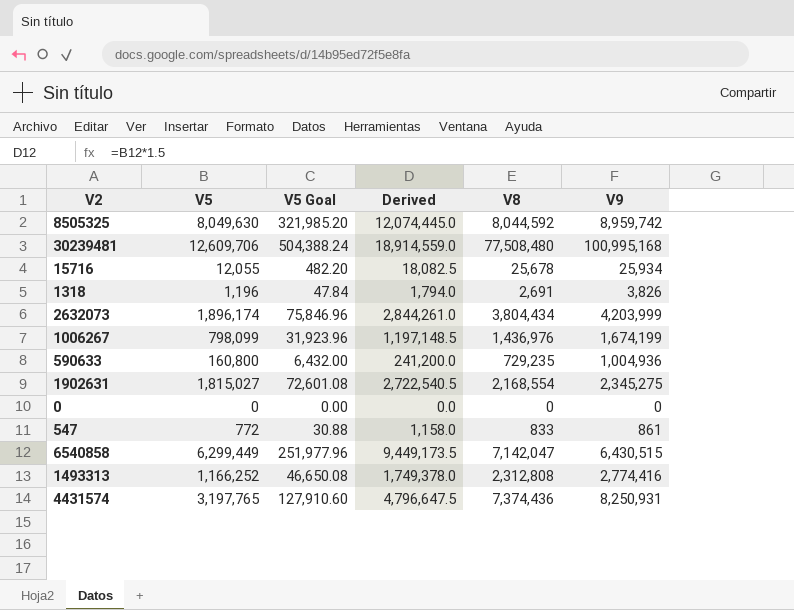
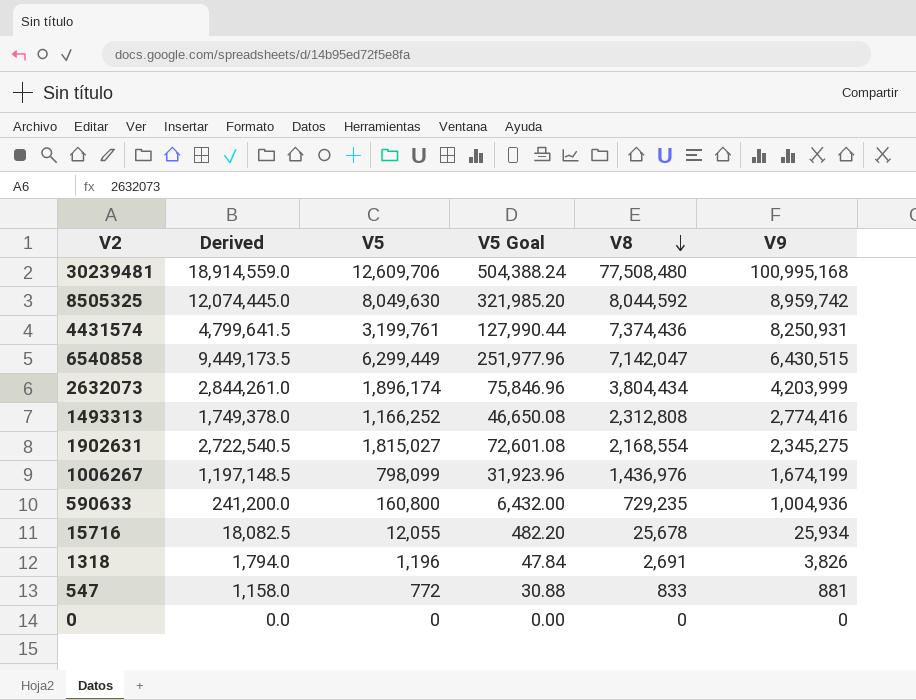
row order: none -> V8 descending
column Derived | position: 4 -> 2
4431574 | Derived: 4,796,647.5 -> 4,799,641.5
4431574 | V5: 3,197,765 -> 3,199,761
4431574 | V5 Goal: 127,910.60 -> 127,990.44
547 | V9: 861 -> 881

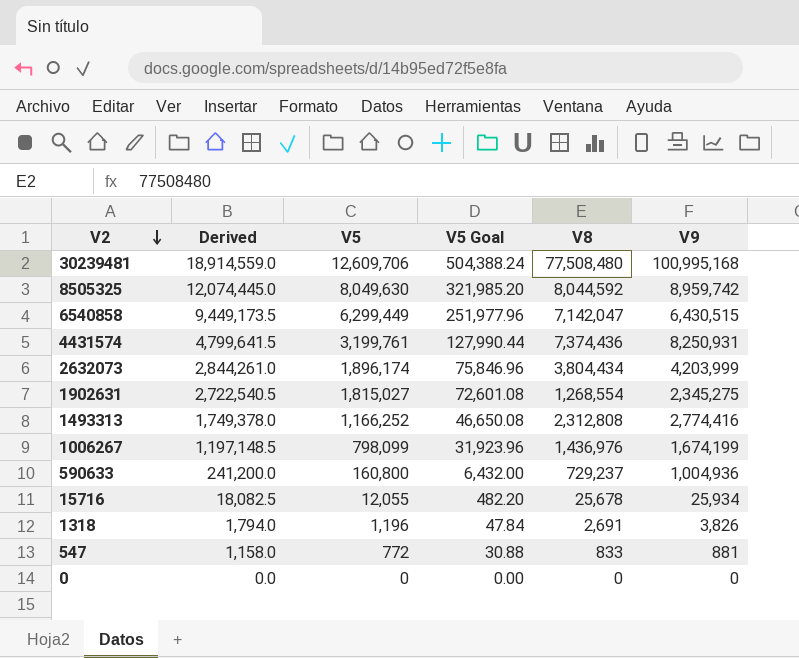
row order: V8 descending -> V2 descending
1902631 | V8: 2,168,554 -> 1,268,554
590633 | V8: 729,235 -> 729,237

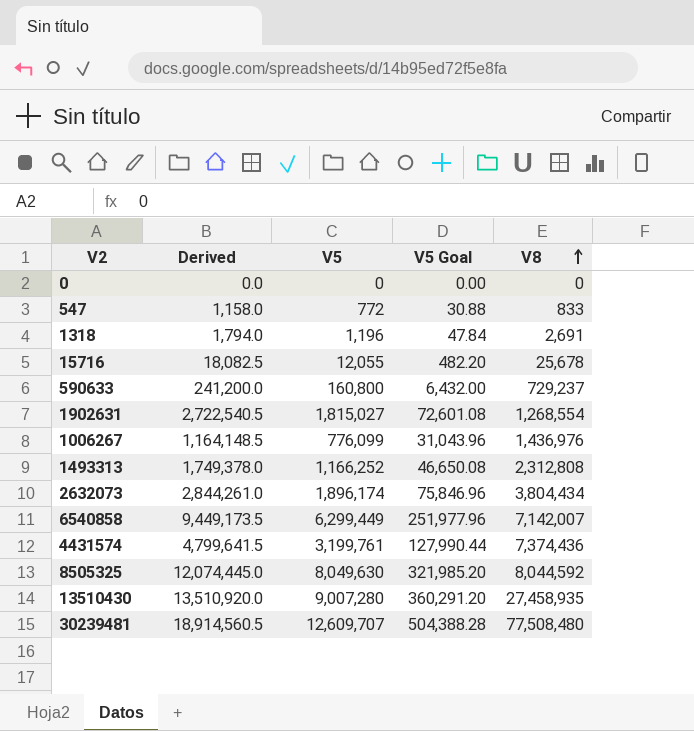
row order: V2 descending -> V8 ascending
column V9 | position: 6 -> none
1006267 | Derived: 1,197,148.5 -> 1,164,148.5
1006267 | V5: 798,099 -> 776,099
1006267 | V5 Goal: 31,923.96 -> 31,043.96
6540858 | V8: 7,142,047 -> 7,142,007
row 13510430: none -> 13,510,920.0 | 9,007,280 | 360,291.20 | 27,458,935
30239481 | Derived: 18,914,559.0 -> 18,914,560.5
30239481 | V5: 12,609,706 -> 12,609,707
30239481 | V5 Goal: 504,388.24 -> 504,388.28

